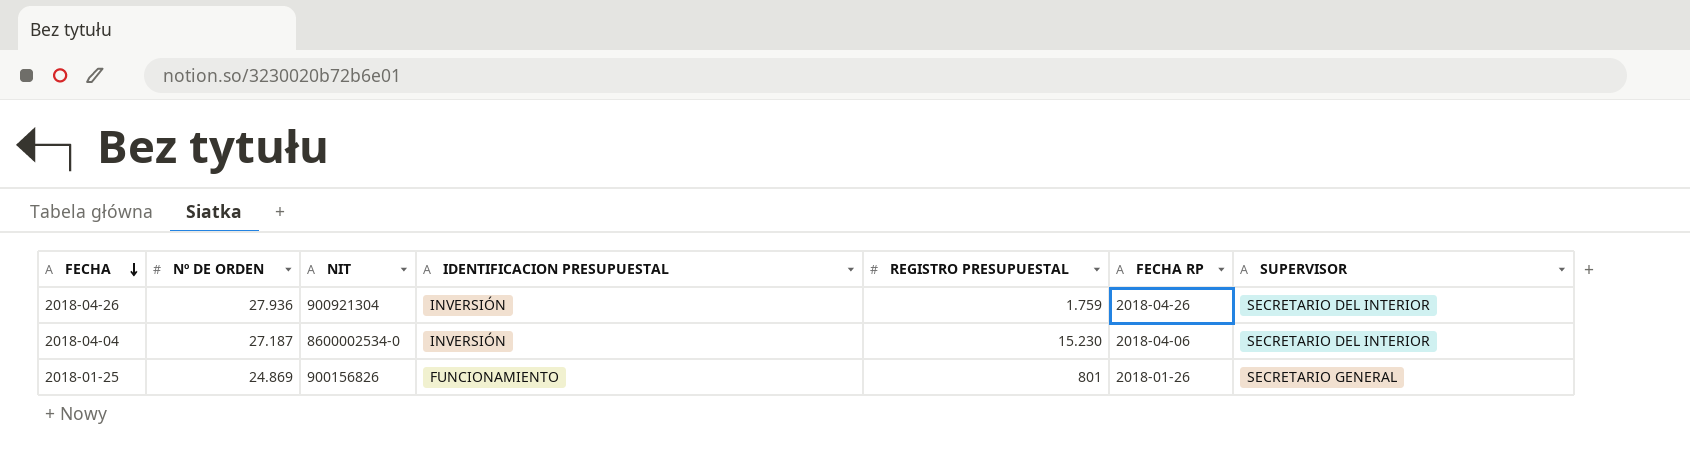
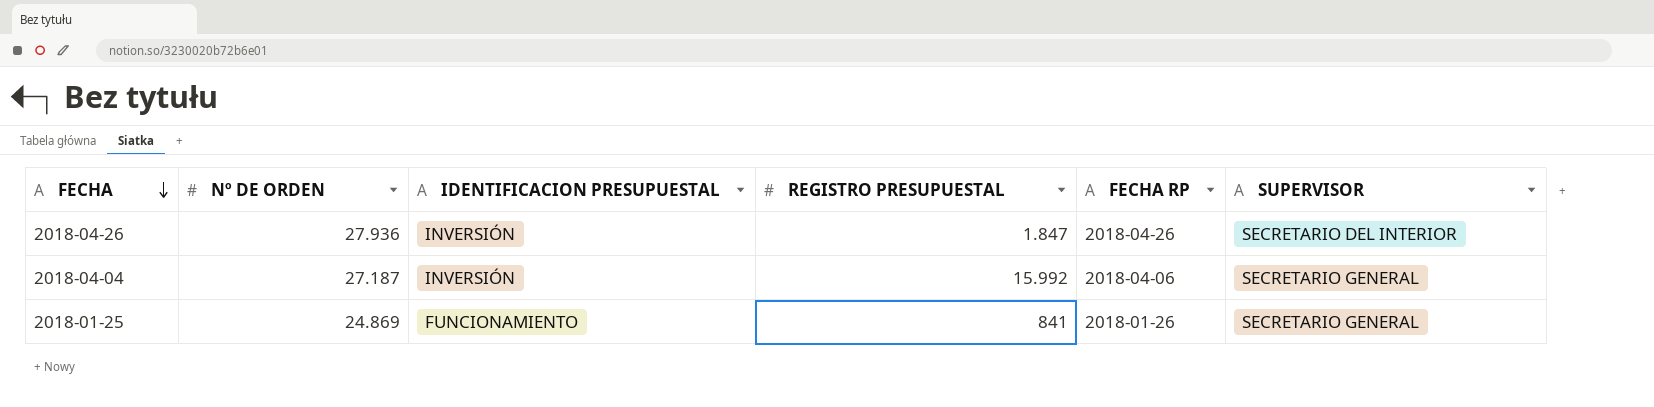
column NIT | position: 3 -> none
2018-04-26 | REGISTRO PRESUPUESTAL: 1.759 -> 1.847
2018-04-04 | REGISTRO PRESUPUESTAL: 15.230 -> 15.992
2018-04-04 | SUPERVISOR: SECRETARIO DEL INTERIOR -> SECRETARIO GENERAL
2018-01-25 | REGISTRO PRESUPUESTAL: 801 -> 841

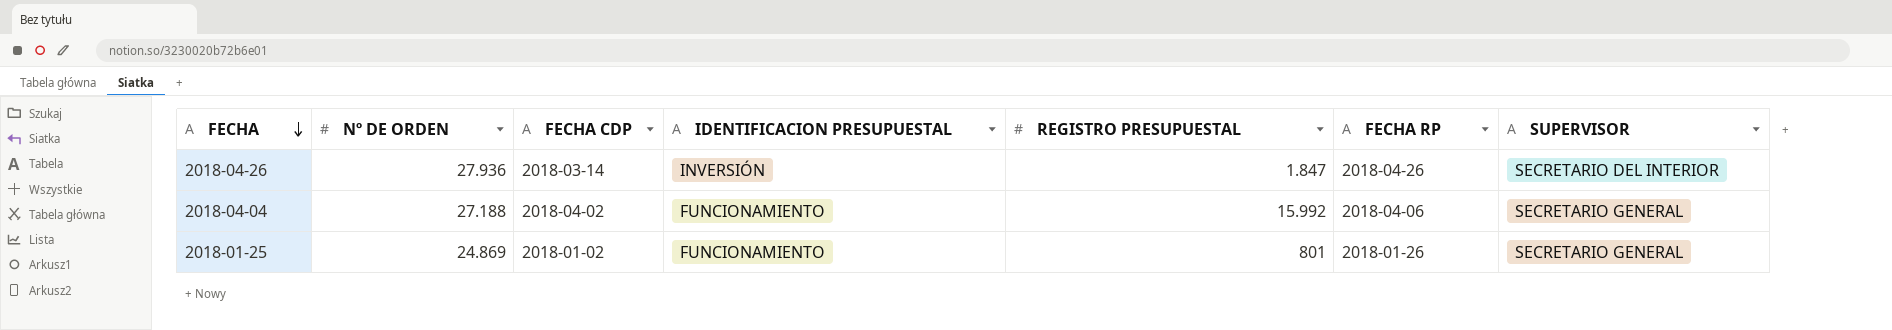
column FECHA CDP | position: none -> 3
2018-04-04 | Nº DE ORDEN: 27.187 -> 27.188
2018-04-04 | IDENTIFICACION PRESUPUESTAL: INVERSIÓN -> FUNCIONAMIENTO
2018-01-25 | REGISTRO PRESUPUESTAL: 841 -> 801

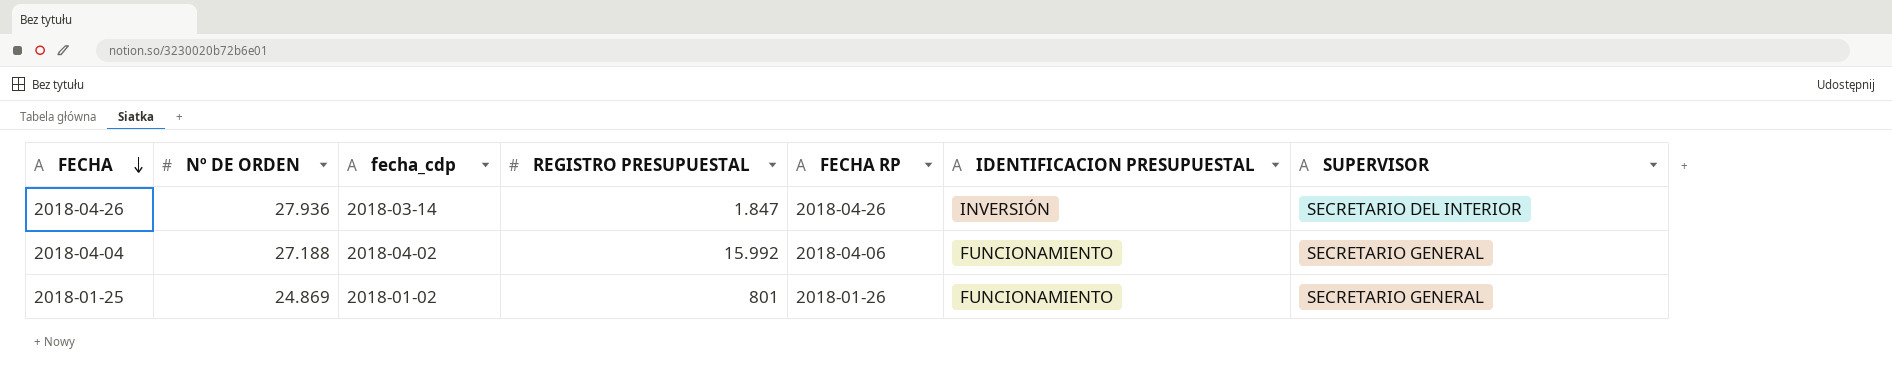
column name: FECHA CDP -> fecha_cdp
column IDENTIFICACION PRESUPUESTAL | position: 4 -> 6

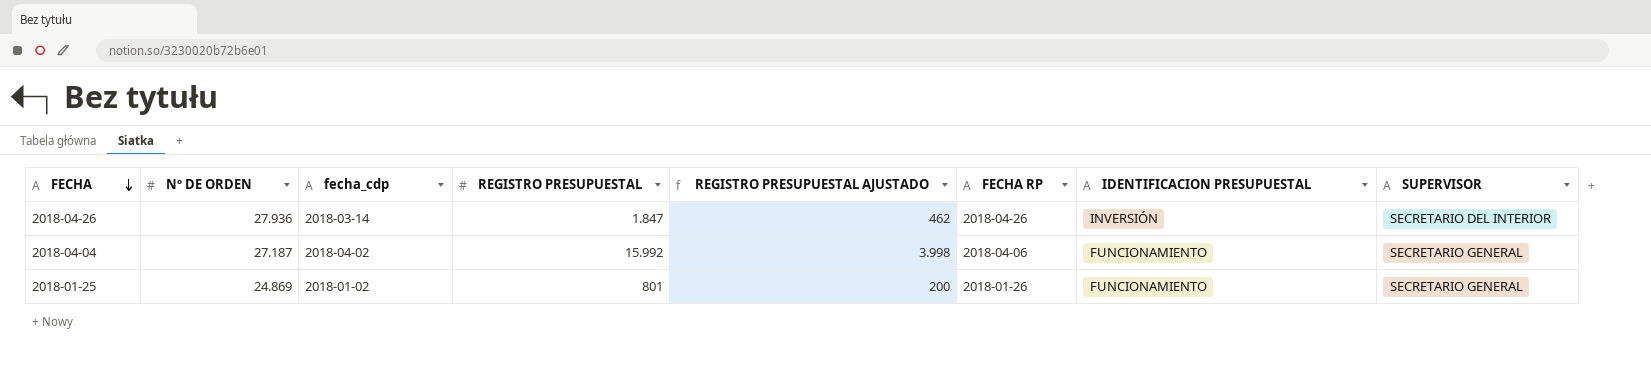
column REGISTRO PRESUPUESTAL AJUSTADO | formula: none -> [REGISTRO PRESUPUESTAL] * 0,25
2018-04-04 | Nº DE ORDEN: 27.188 -> 27.187

